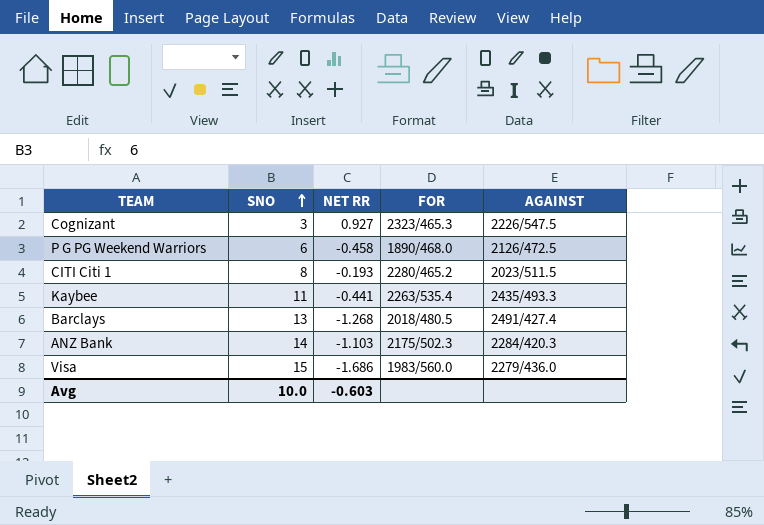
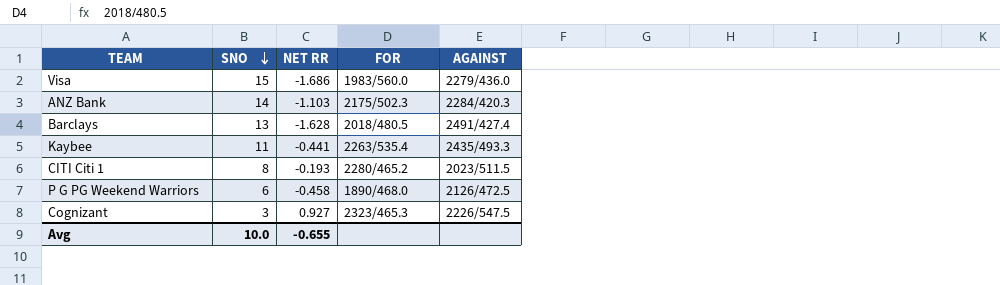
row order: SNO ascending -> SNO descending
Barclays | NET RR: -1.268 -> -1.628
Avg | NET RR: -0.603 -> -0.655

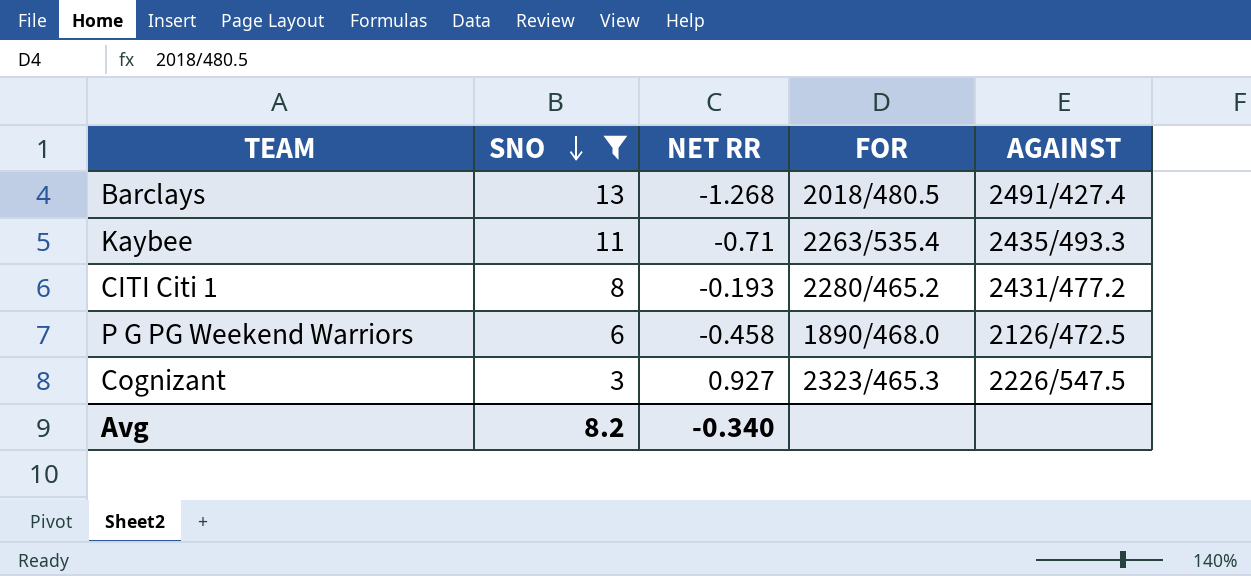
filter: none -> SNO <= 13
Barclays | NET RR: -1.628 -> -1.268
Kaybee | NET RR: -0.441 -> -0.71
CITI Citi 1 | AGAINST: 2023/511.5 -> 2431/477.2
Avg | SNO: 10.0 -> 8.2
Avg | NET RR: -0.655 -> -0.340

